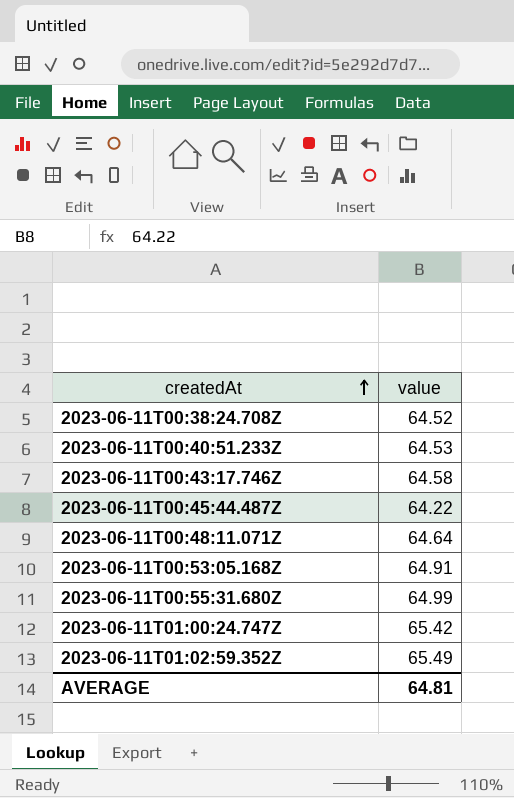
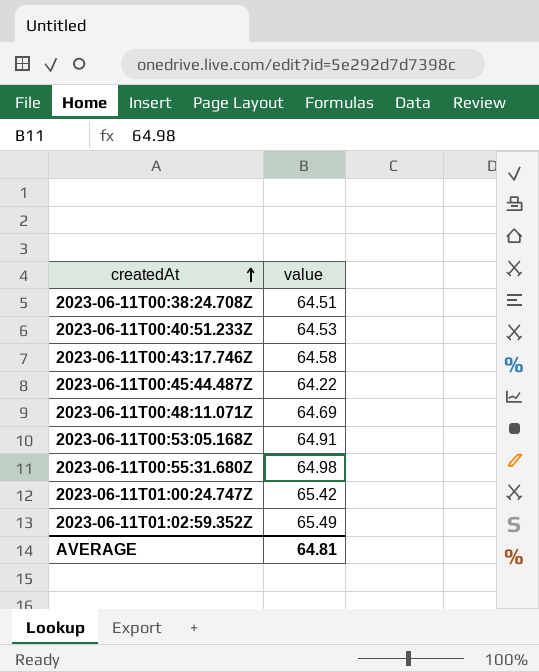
2023-06-11T00:38:24.708Z | value: 64.52 -> 64.51
2023-06-11T00:48:11.071Z | value: 64.64 -> 64.69
2023-06-11T00:55:31.680Z | value: 64.99 -> 64.98

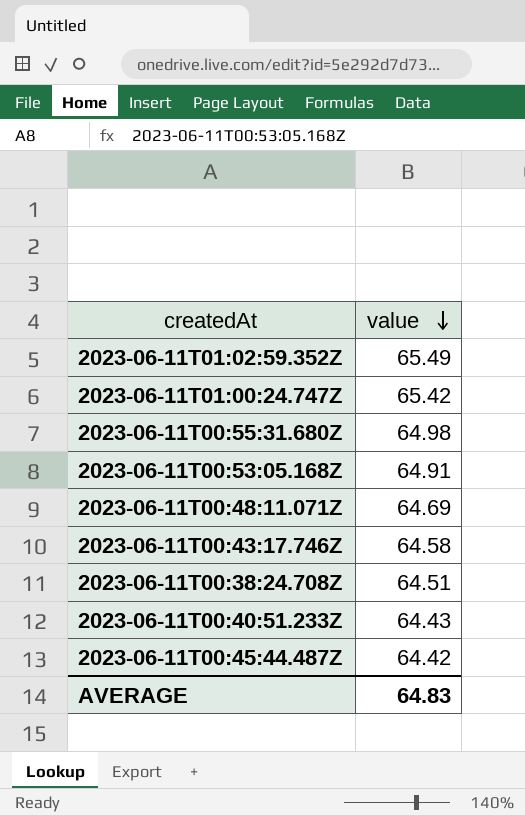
row order: createdAt ascending -> value descending
2023-06-11T00:40:51.233Z | value: 64.53 -> 64.43
2023-06-11T00:45:44.487Z | value: 64.22 -> 64.42
AVERAGE | value: 64.81 -> 64.83

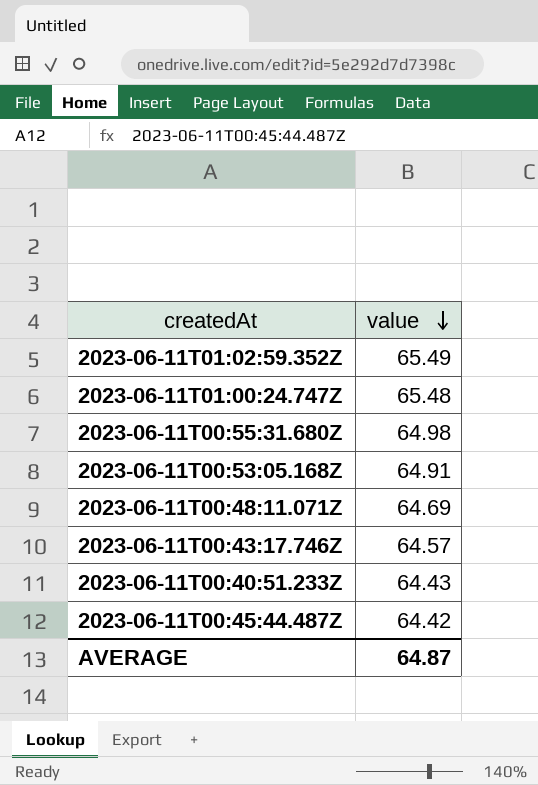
row 2023-06-11T00:38:24.708Z: 64.51 -> none
2023-06-11T01:00:24.747Z | value: 65.42 -> 65.48
2023-06-11T00:43:17.746Z | value: 64.58 -> 64.57
AVERAGE | value: 64.83 -> 64.87

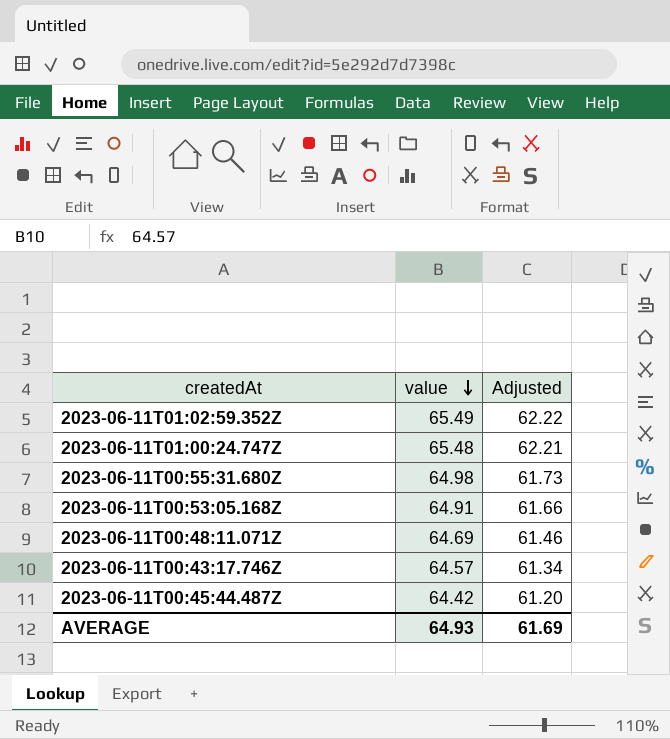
column Adjusted | formula: none -> [value] * 0.95
row 2023-06-11T00:40:51.233Z: 64.43 -> none
AVERAGE | value: 64.87 -> 64.93

